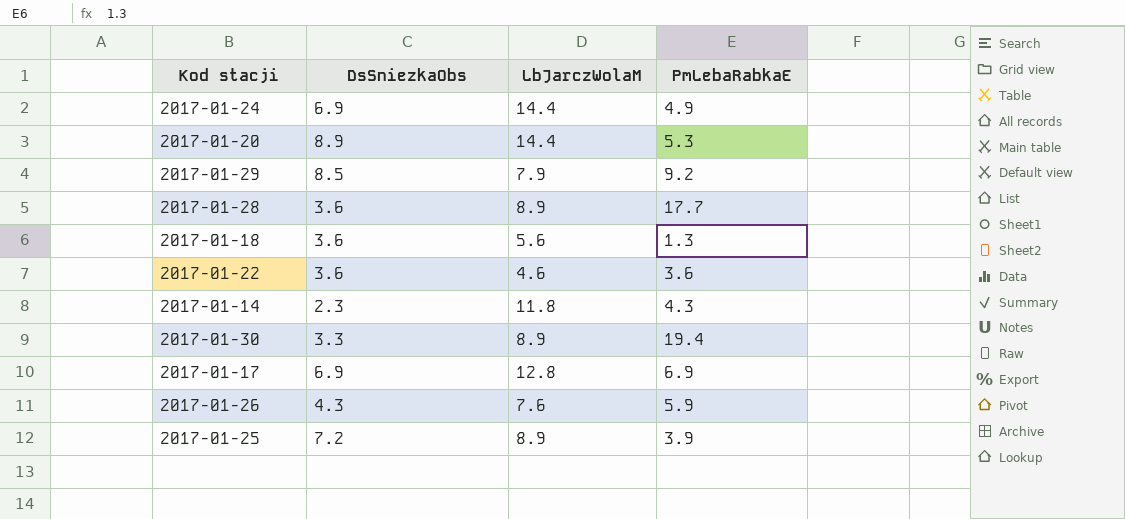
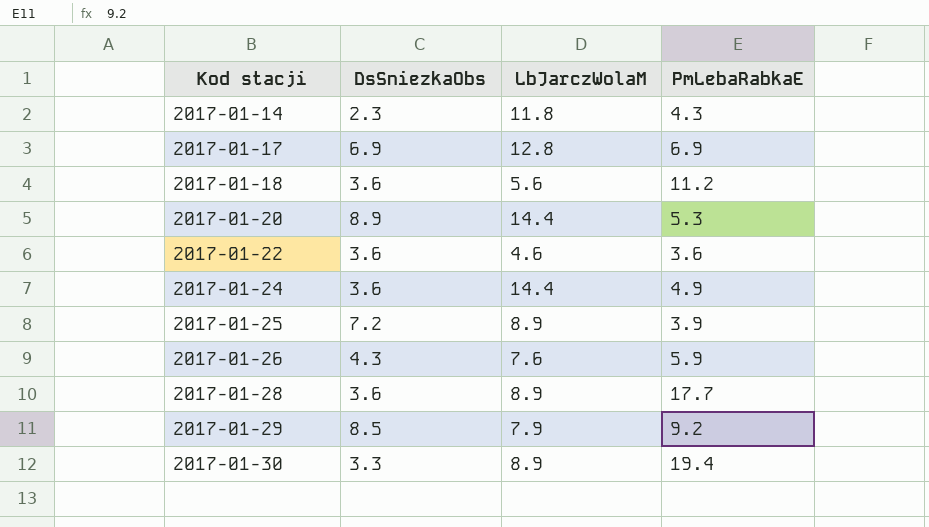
row order: none -> Kod stacji ascending
2017-01-18 | PmLebaRabkaE: 1.3 -> 11.2
2017-01-24 | DsSniezkaObs: 6.9 -> 3.6

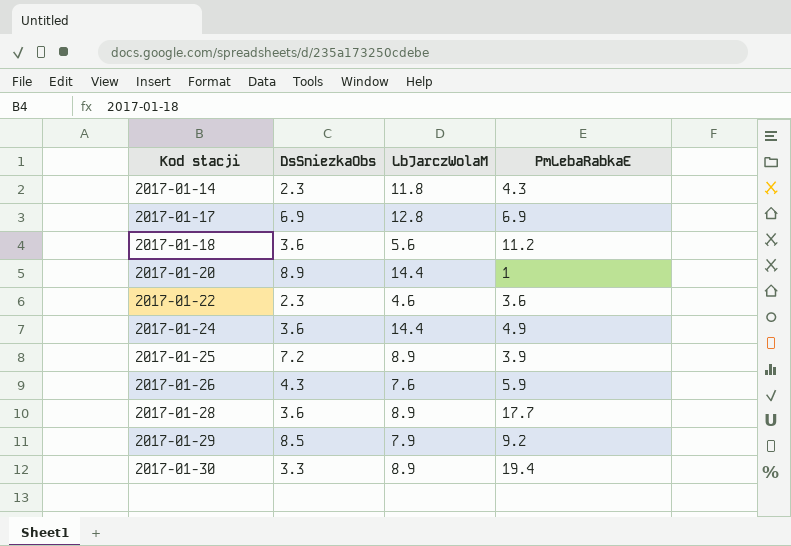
2017-01-20 | PmLebaRabkaE: 5.3 -> 1
2017-01-22 | DsSniezkaObs: 3.6 -> 2.3

